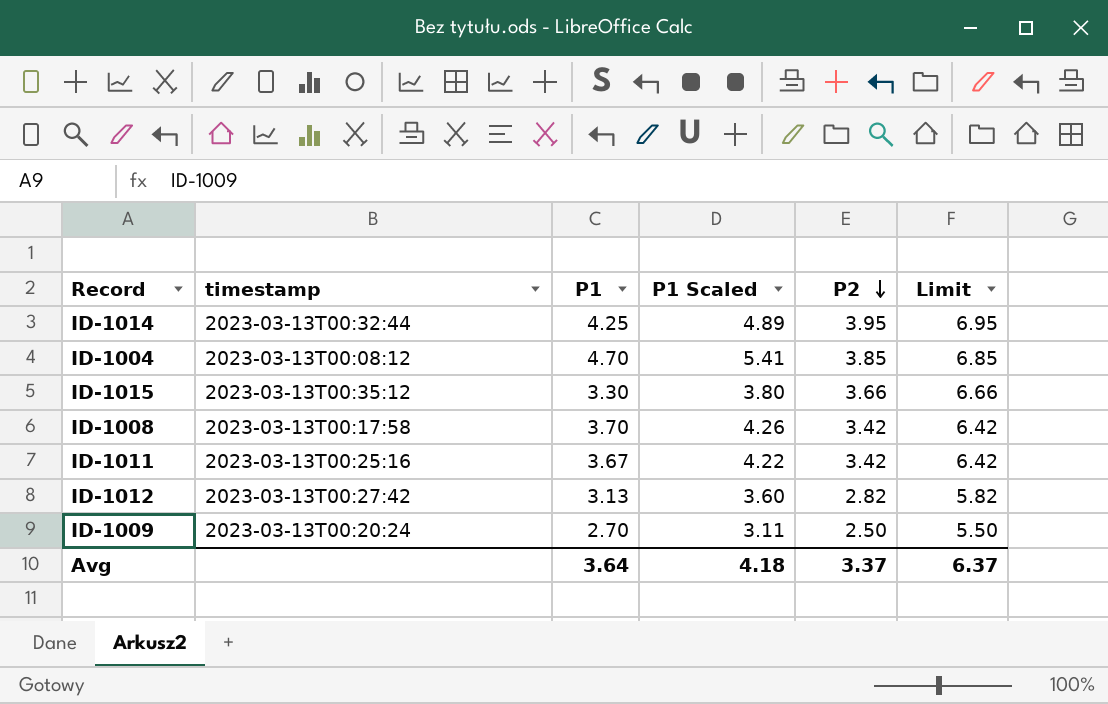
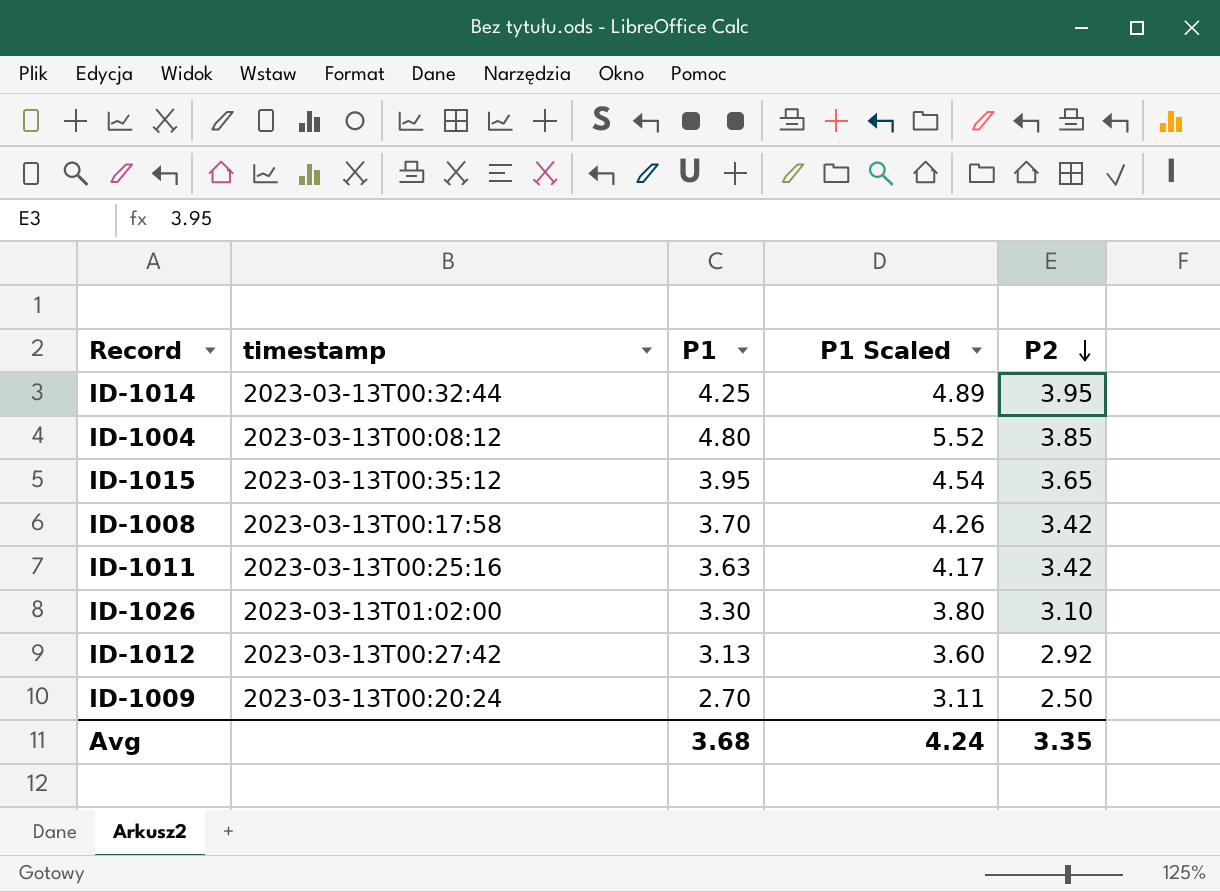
column Limit | formula: [P2] + 3 -> none
ID-1004 | P1: 4.70 -> 4.80
ID-1004 | P1 Scaled: 5.41 -> 5.52
ID-1015 | P1: 3.30 -> 3.95
ID-1015 | P1 Scaled: 3.80 -> 4.54
ID-1015 | P2: 3.66 -> 3.65
ID-1011 | P1: 3.67 -> 3.63
ID-1011 | P1 Scaled: 4.22 -> 4.17
row ID-1026: none -> 2023-03-13T01:02:00 | 3.30 | 3.80 | 3.10
ID-1012 | P2: 2.82 -> 2.92
Avg | P1: 3.64 -> 3.68
Avg | P1 Scaled: 4.18 -> 4.24
Avg | P2: 3.37 -> 3.35

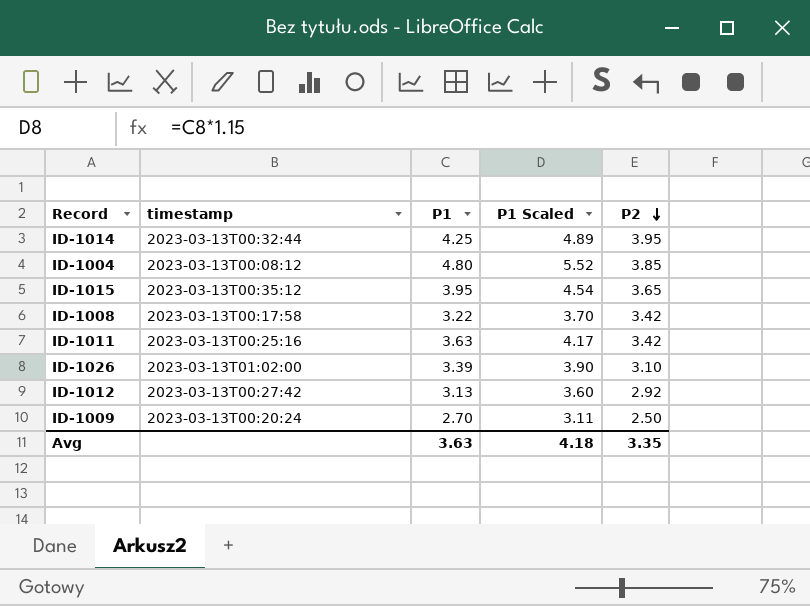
ID-1008 | P1: 3.70 -> 3.22
ID-1008 | P1 Scaled: 4.26 -> 3.70
ID-1026 | P1: 3.30 -> 3.39
ID-1026 | P1 Scaled: 3.80 -> 3.90
Avg | P1: 3.68 -> 3.63
Avg | P1 Scaled: 4.24 -> 4.18

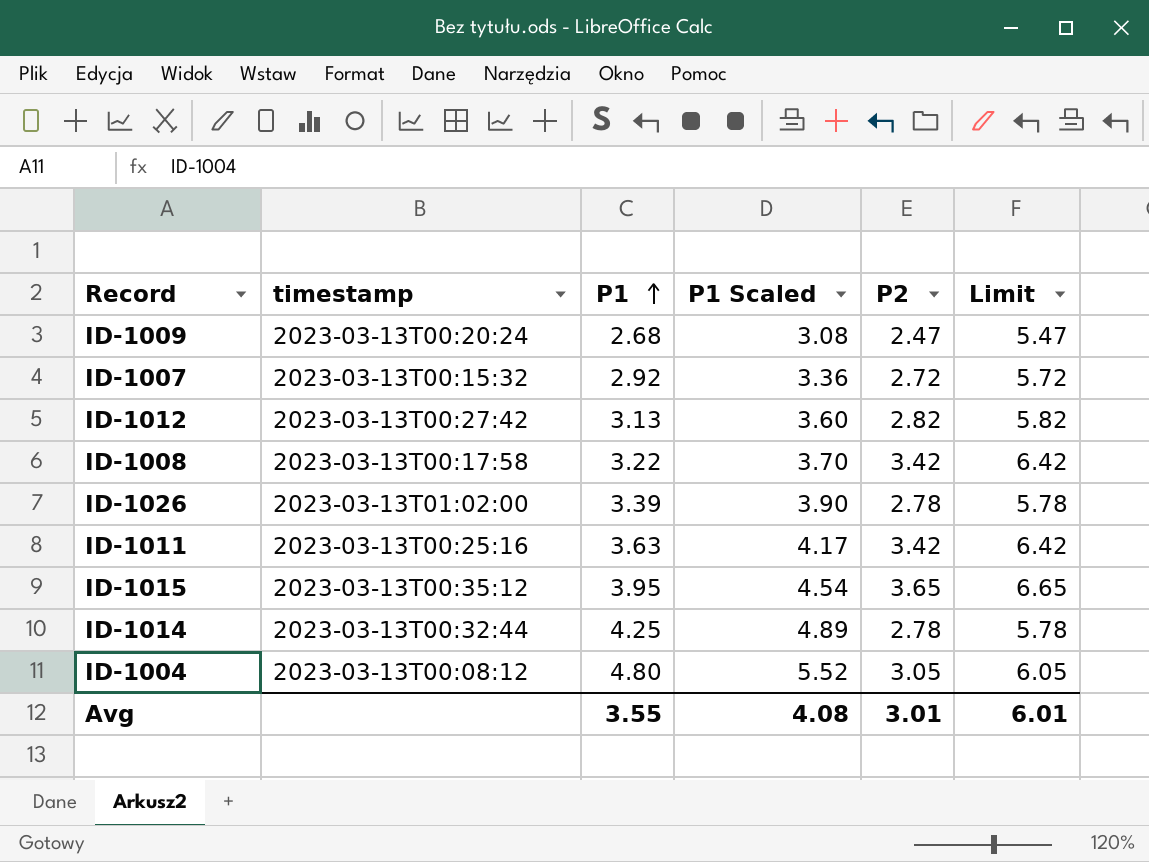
row order: P2 descending -> P1 ascending
column Limit | formula: none -> [P2] + 3
ID-1009 | P1: 2.70 -> 2.68
ID-1009 | P1 Scaled: 3.11 -> 3.08
ID-1009 | P2: 2.50 -> 2.47
row ID-1007: none -> 2023-03-13T00:15:32 | 2.92 | 3.36 | 2.72 | 5.72
ID-1012 | P2: 2.92 -> 2.82
ID-1026 | P2: 3.10 -> 2.78
ID-1014 | P2: 3.95 -> 2.78
ID-1004 | P2: 3.85 -> 3.05
Avg | P1: 3.63 -> 3.55
Avg | P1 Scaled: 4.18 -> 4.08
Avg | P2: 3.35 -> 3.01

